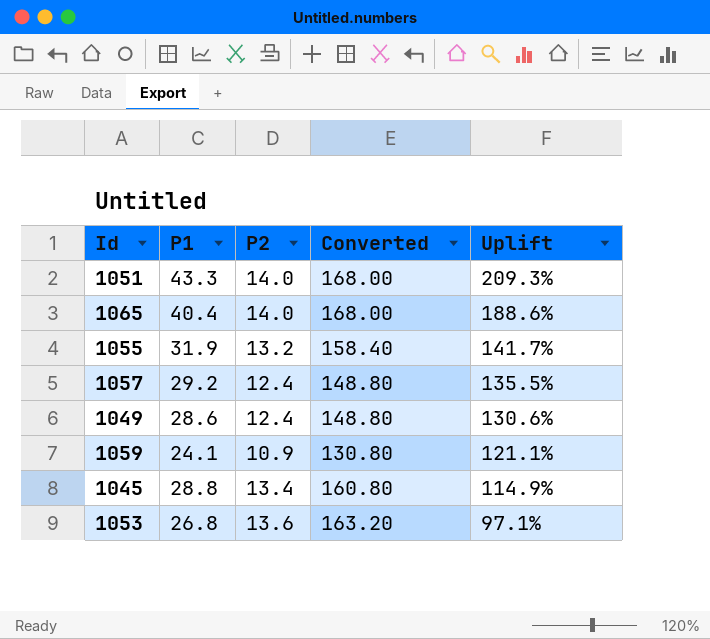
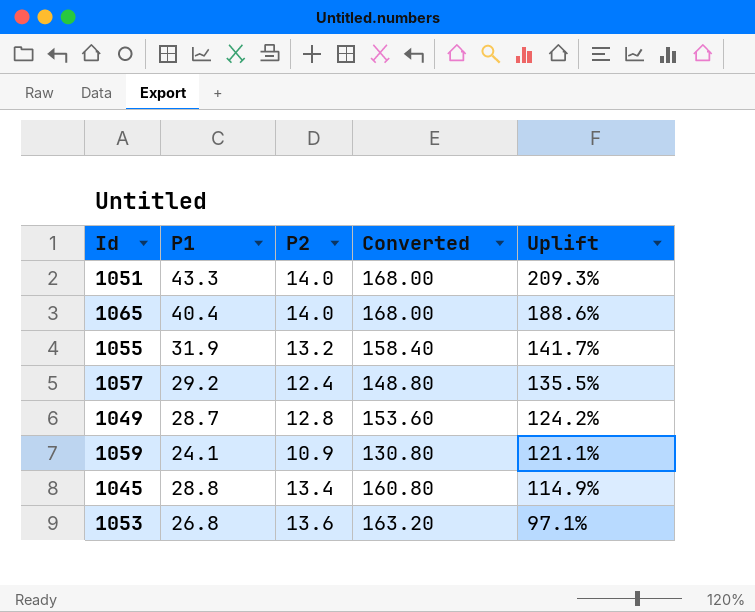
1049 | P1: 28.6 -> 28.7
1049 | P2: 12.4 -> 12.8
1049 | Converted: 148.80 -> 153.60
1049 | Uplift: 130.6% -> 124.2%

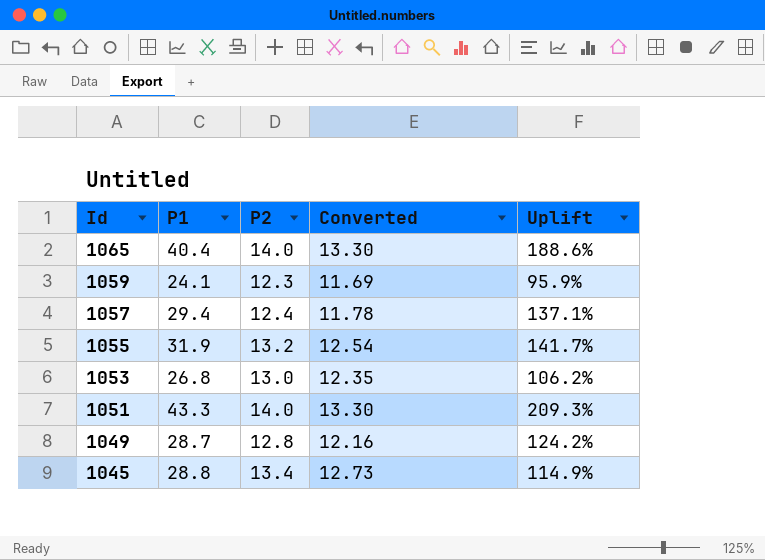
row order: Uplift descending -> Id descending
column Converted | formula: [P2] * 12 -> [P2] * 0.95
1059 | P2: 10.9 -> 12.3
1059 | Uplift: 121.1% -> 95.9%
1057 | P1: 29.2 -> 29.4
1057 | Uplift: 135.5% -> 137.1%
1053 | P2: 13.6 -> 13.0
1053 | Uplift: 97.1% -> 106.2%

